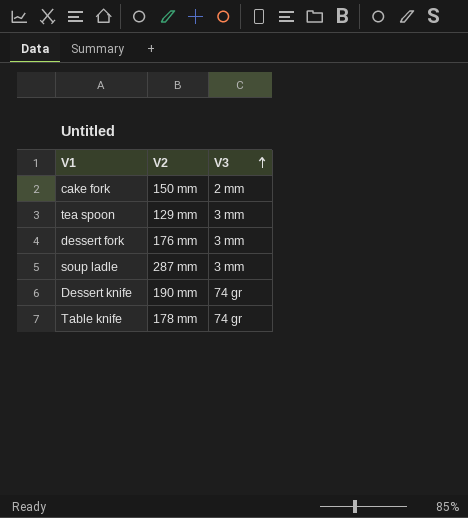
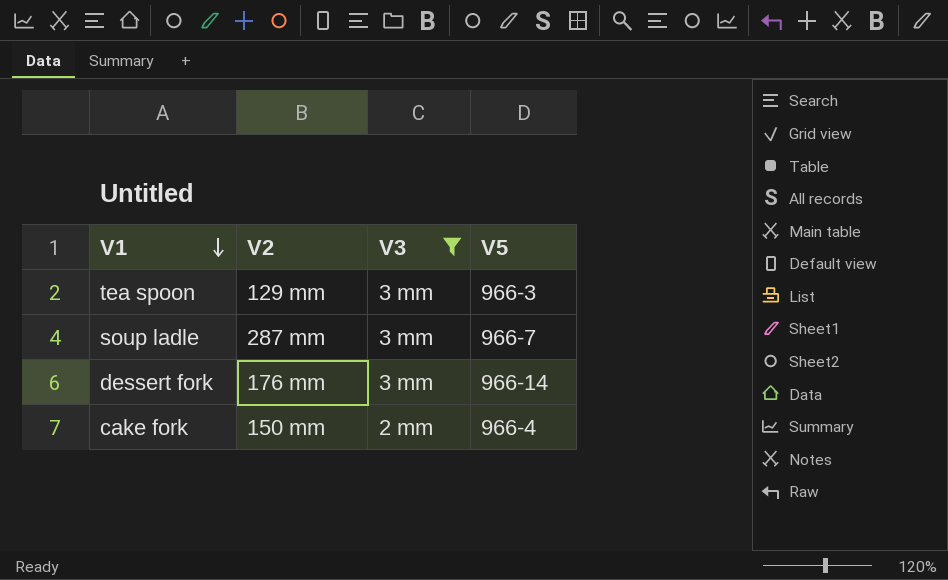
filter: none -> V3 != 74 gr
row order: V3 ascending -> V1 descending
column V5 | position: none -> 4

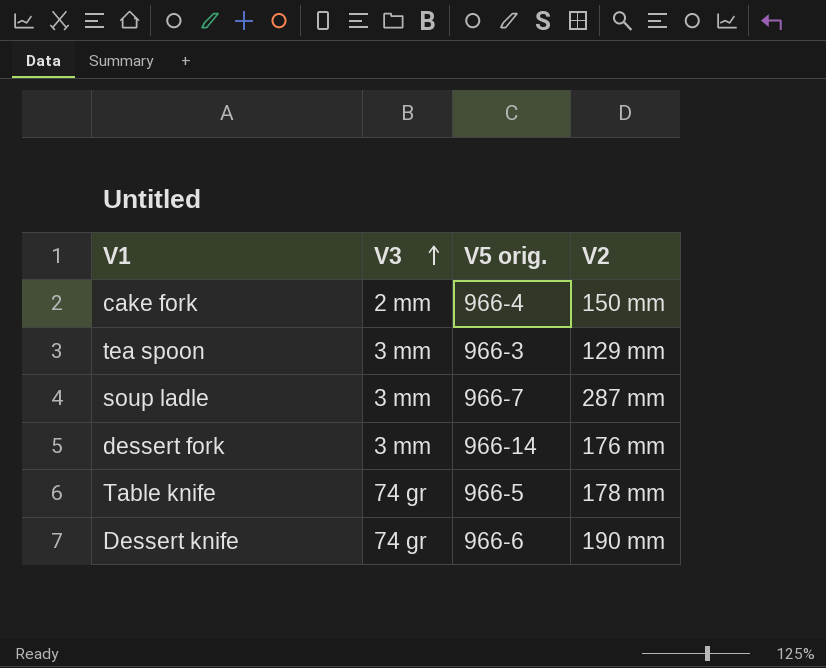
filter: V3 != 74 gr -> none
row order: V1 descending -> V3 ascending
column name: V5 -> V5 orig.
column V2 | position: 2 -> 4

